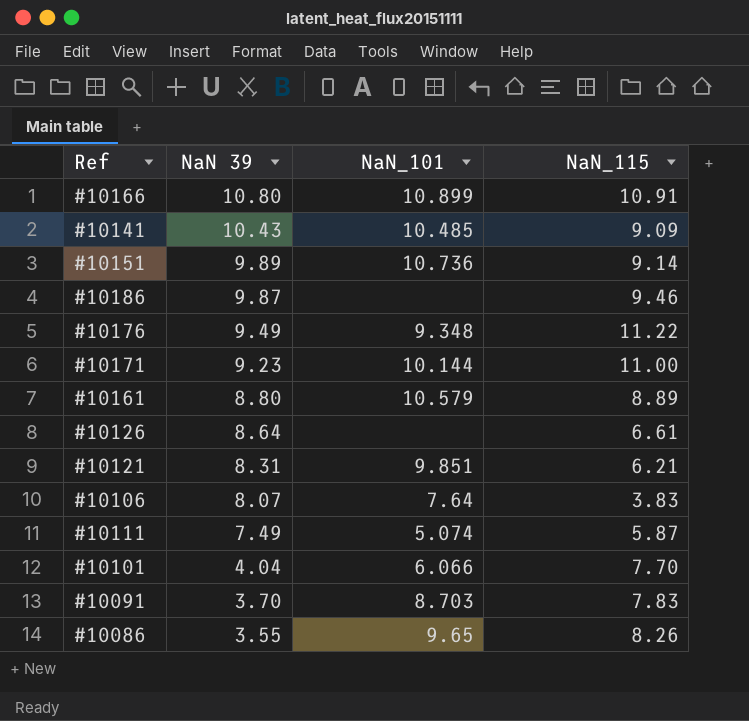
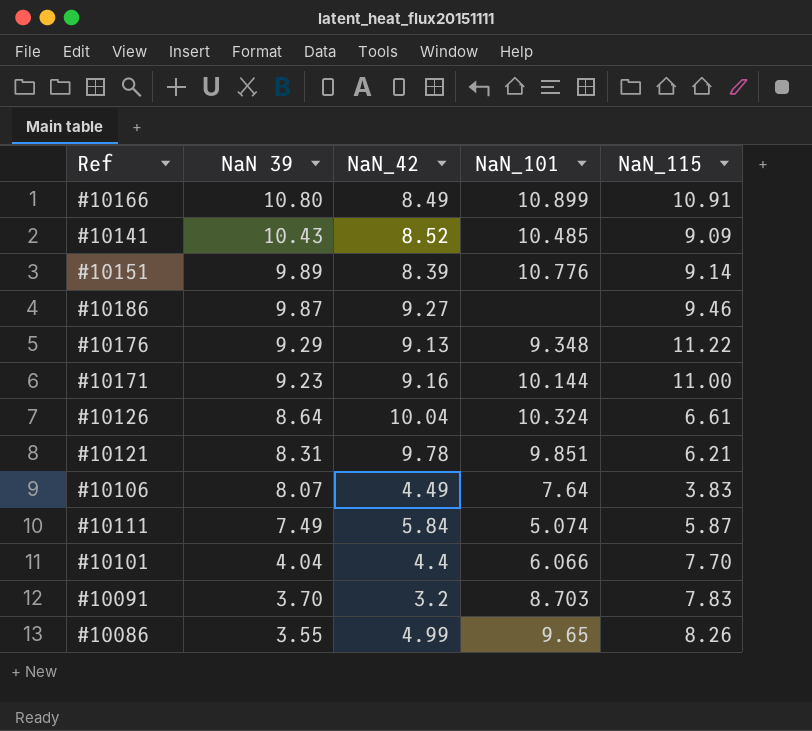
column NaN_42 | position: none -> 3
row #10161: 8.80 | 10.579 | 8.89 -> none
#10151 | NaN_101: 10.736 -> 10.776
#10176 | NaN 39: 9.49 -> 9.29
#10126 | NaN_101: none -> 10.324

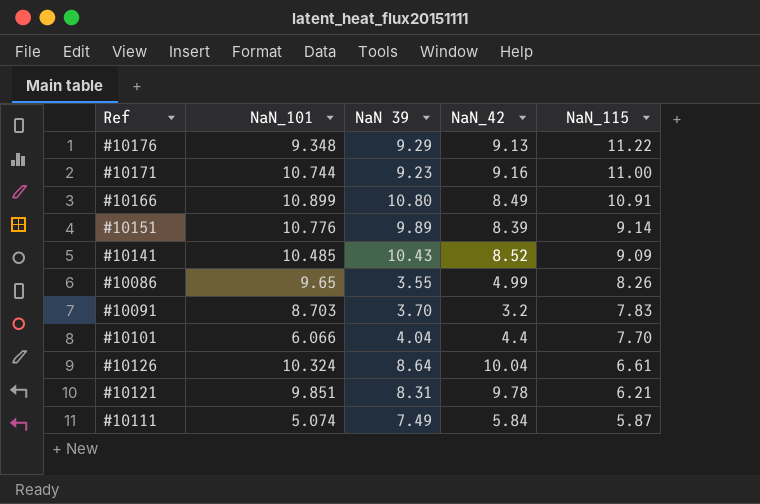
row order: NaN 39 descending -> NaN_115 descending
column NaN_101 | position: 4 -> 2
row #10186: 9.87 | 9.27 | none | 9.46 -> none
row #10106: 8.07 | 4.49 | 7.64 | 3.83 -> none
#10171 | NaN_101: 10.144 -> 10.744

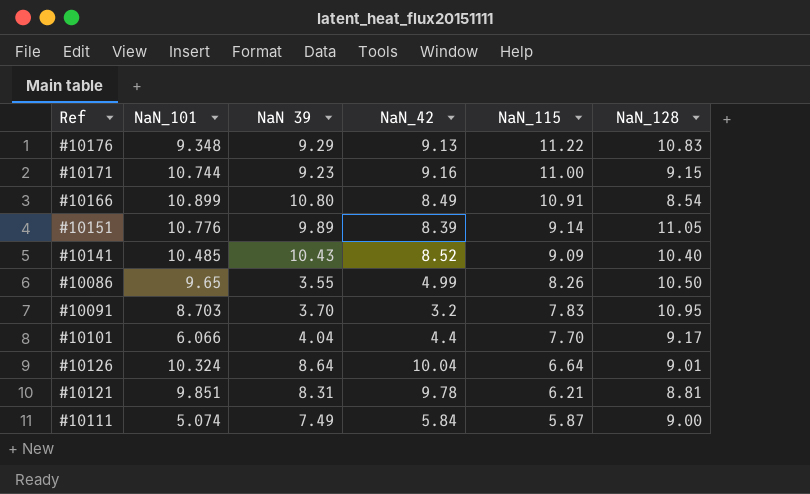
column NaN_128 | position: none -> 6
#10126 | NaN_115: 6.61 -> 6.64

